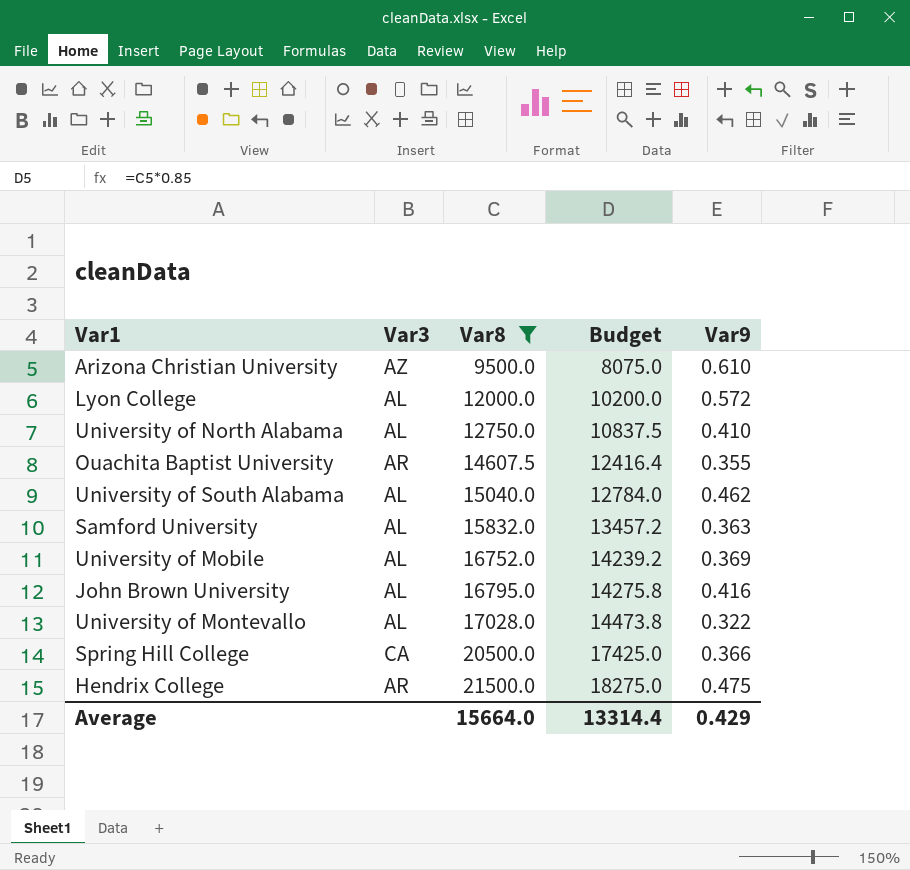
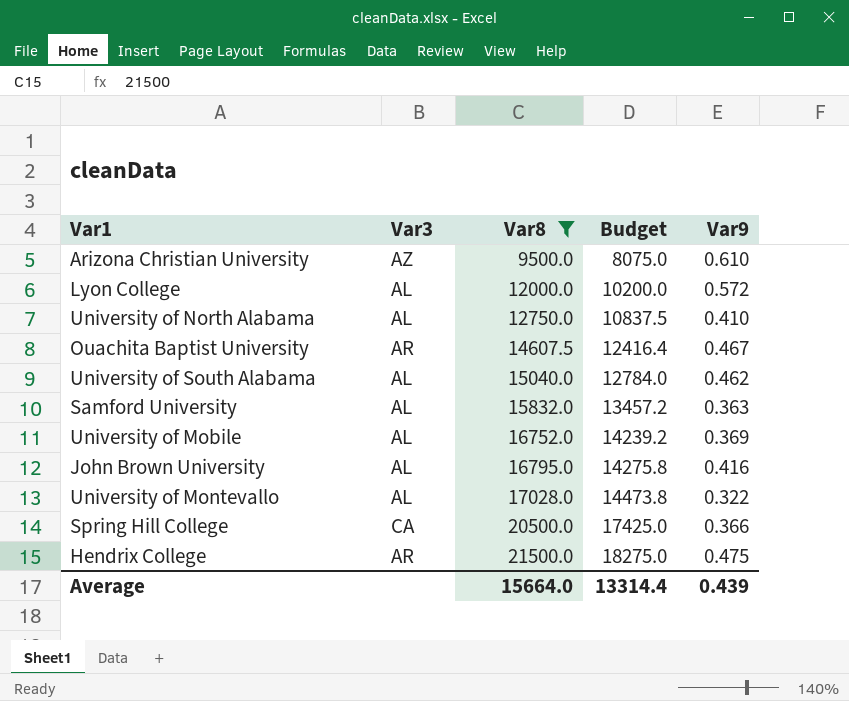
Ouachita Baptist University | Var9: 0.355 -> 0.467
Average | Var9: 0.429 -> 0.439

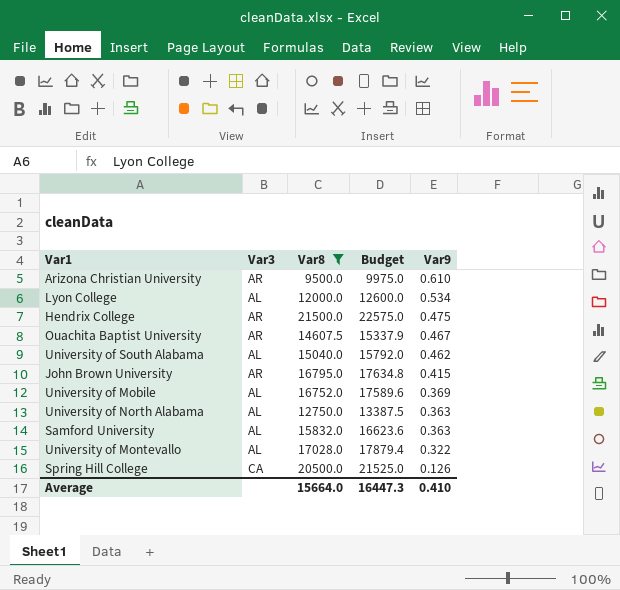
row order: Var8 ascending -> Var9 descending
column Budget | formula: [Var8] * 0.85 -> [Var8] * 1.05
Arizona Christian University | Var3: AZ -> AR
Lyon College | Var9: 0.572 -> 0.534
John Brown University | Var3: AL -> AR
John Brown University | Var9: 0.416 -> 0.415
University of North Alabama | Var9: 0.410 -> 0.363
Spring Hill College | Var9: 0.366 -> 0.126
Average | Budget: 13314.4 -> 16447.3
Average | Var9: 0.439 -> 0.410

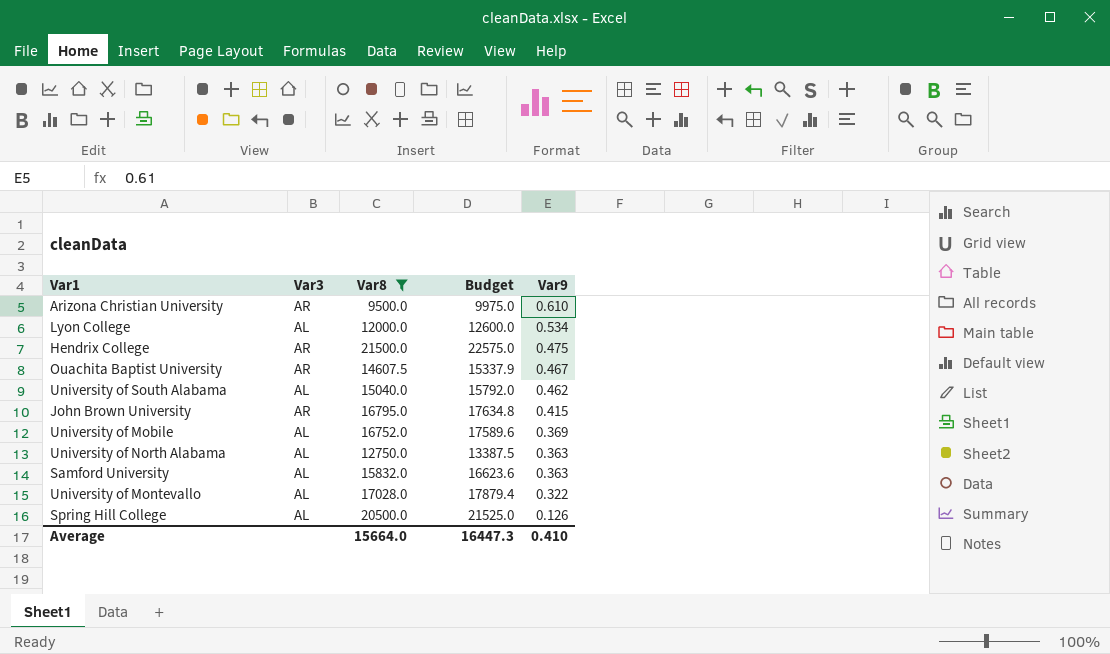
Spring Hill College | Var3: CA -> AL

